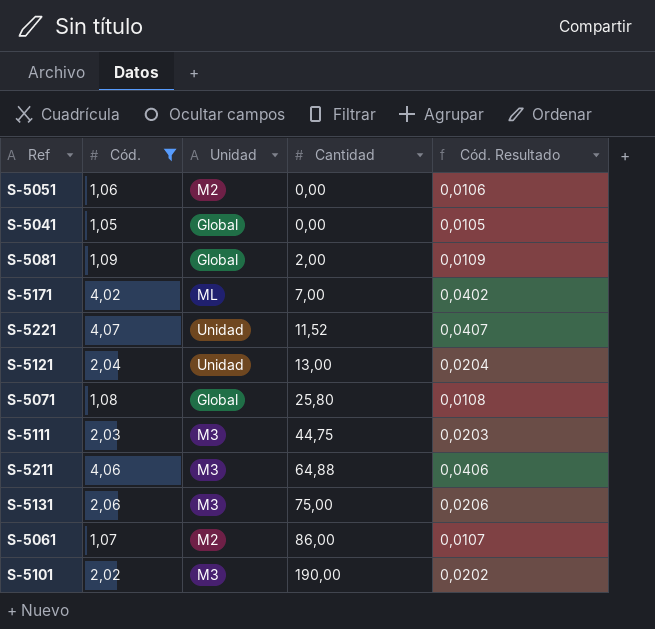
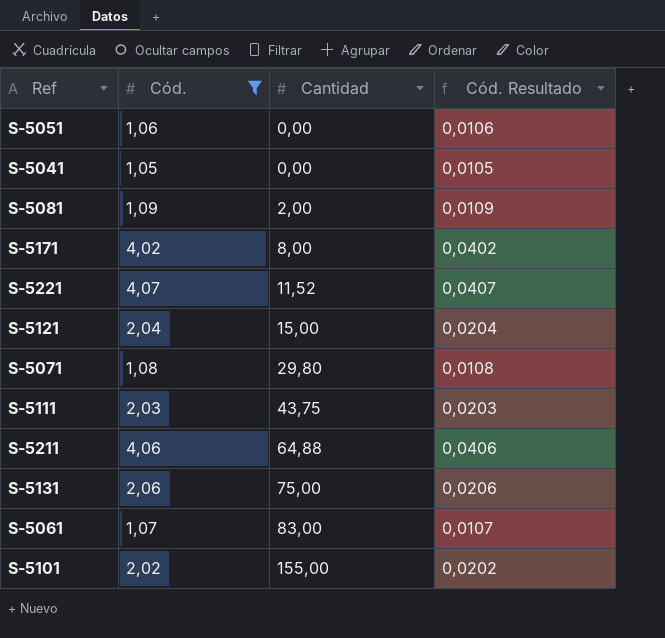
column Unidad | position: 3 -> none
S-5171 | Cantidad: 7,00 -> 8,00
S-5121 | Cantidad: 13,00 -> 15,00
S-5071 | Cantidad: 25,80 -> 29,80
S-5111 | Cantidad: 44,75 -> 43,75
S-5061 | Cantidad: 86,00 -> 83,00
S-5101 | Cantidad: 190,00 -> 155,00

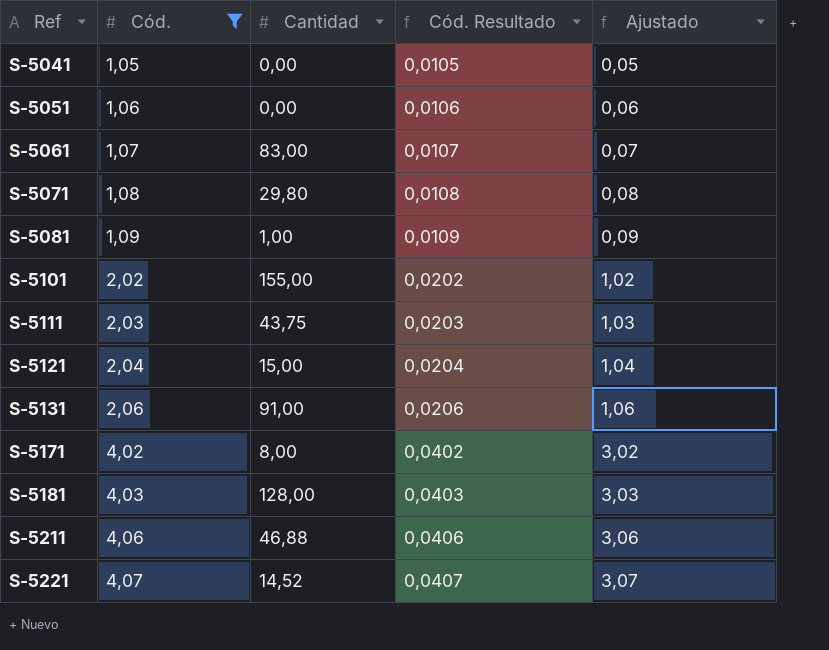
row order: Cantidad ascending -> Ref ascending
column Ajustado | formula: none -> [Cód.] - 1
S-5081 | Cantidad: 2,00 -> 1,00
S-5131 | Cantidad: 75,00 -> 91,00
row S-5181: none -> 4,03 | 128,00 | 0,0403 | 3,03
S-5211 | Cantidad: 64,88 -> 46,88
S-5221 | Cantidad: 11,52 -> 14,52

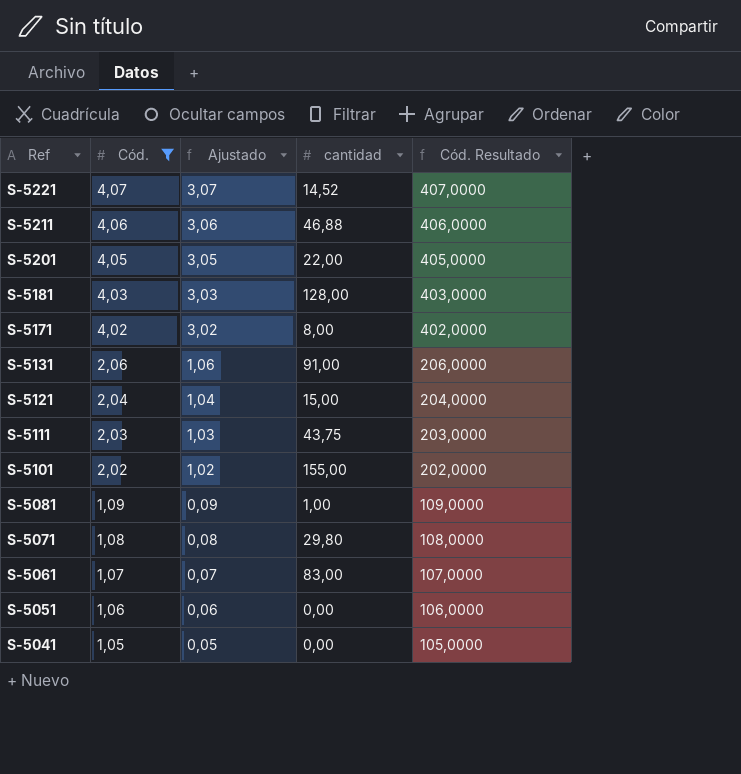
row order: Ref ascending -> Ref descending
column Ajustado | position: 5 -> 3
column name: Cantidad -> cantidad
column Cód. Resultado | formula: [Cód.] * 0,01 -> [Cód.] * 100
row S-5201: none -> 4,05 | 3,05 | 22,00 | 405,0000

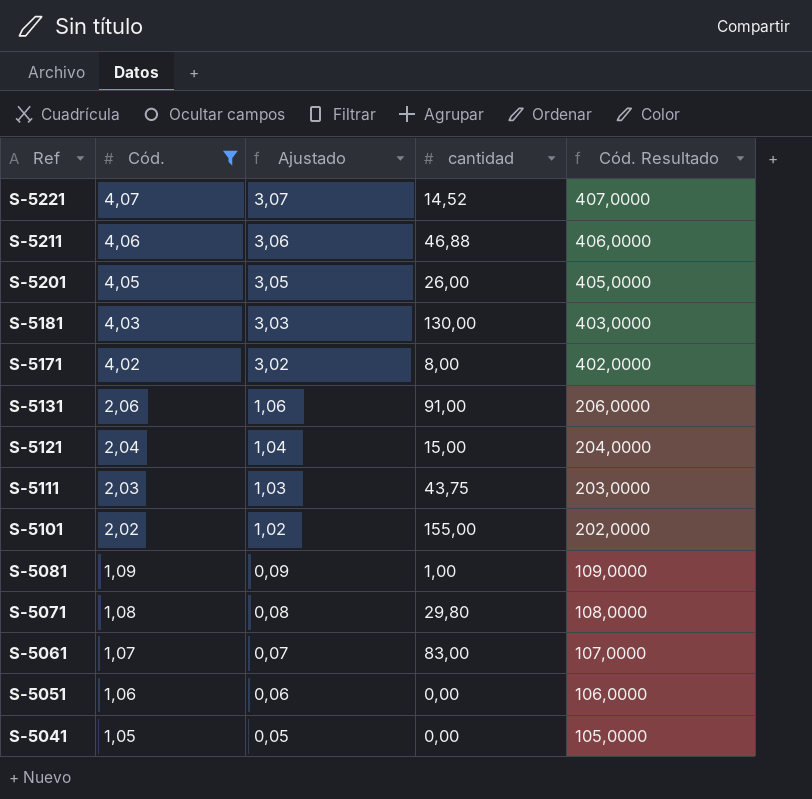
S-5201 | cantidad: 22,00 -> 26,00
S-5181 | cantidad: 128,00 -> 130,00

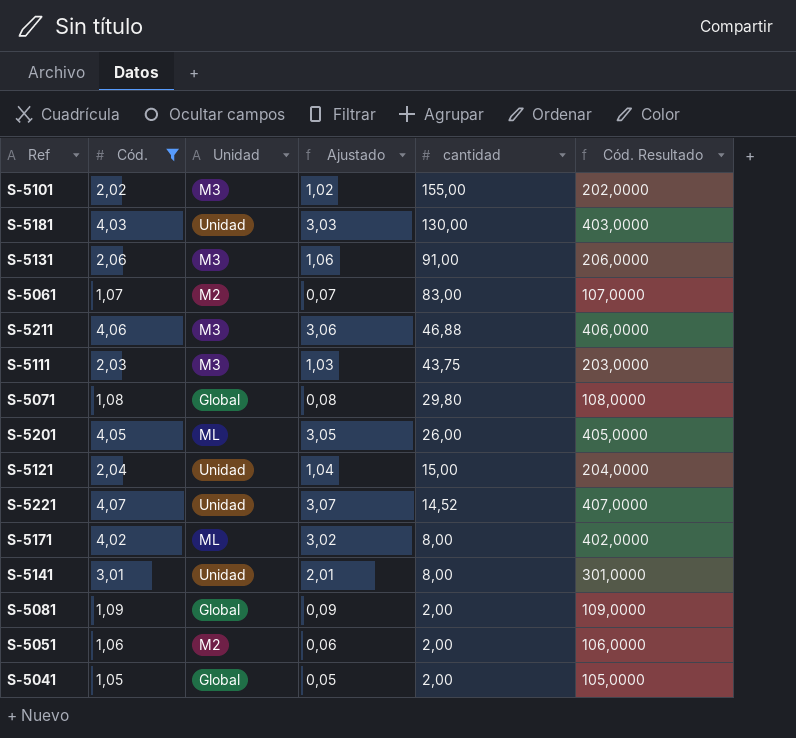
row order: Ref descending -> cantidad descending
column Unidad | position: none -> 3
row S-5141: none -> 3,01 | Unidad | 2,01 | 8,00 | 301,0000
S-5081 | cantidad: 1,00 -> 2,00
S-5051 | cantidad: 0,00 -> 2,00
S-5041 | cantidad: 0,00 -> 2,00

